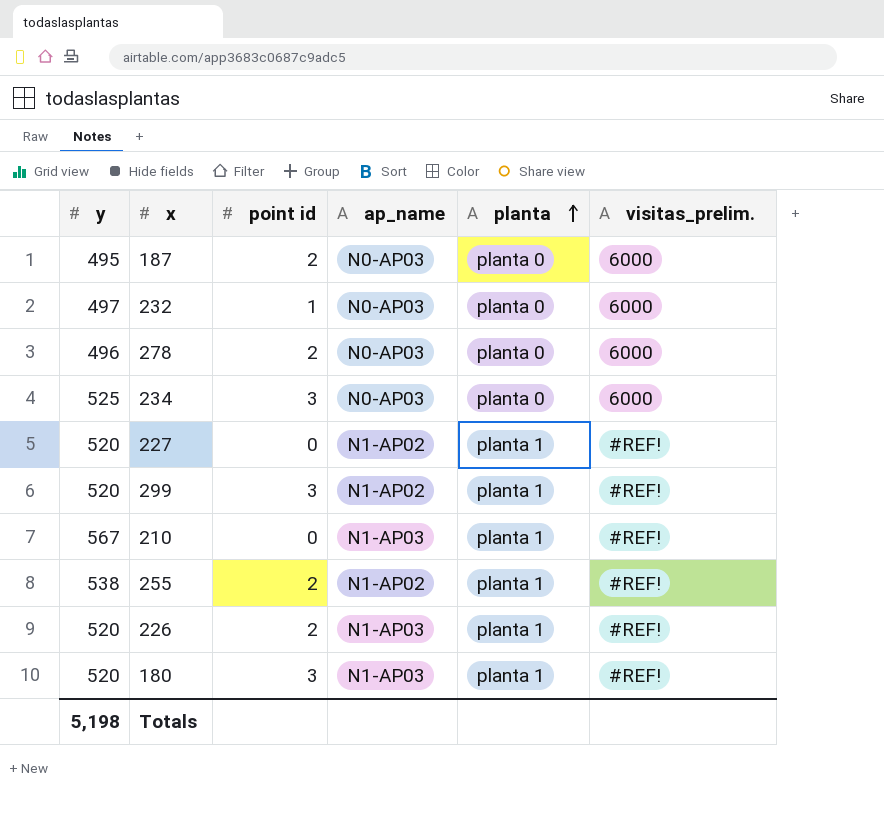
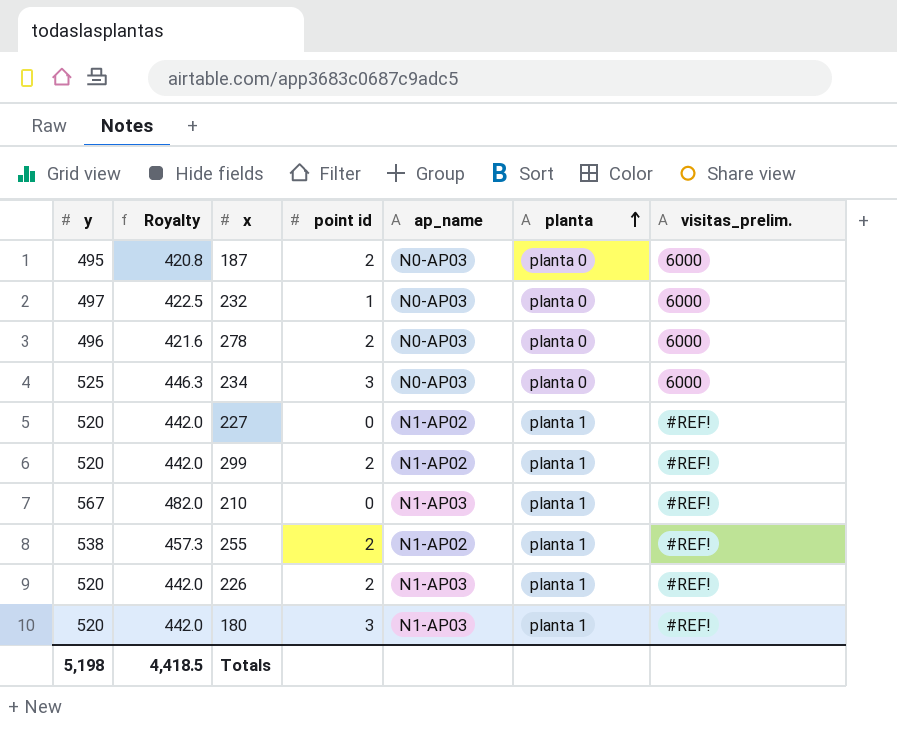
column Royalty | formula: none -> [y] * 0.85
299 | point id: 3 -> 2

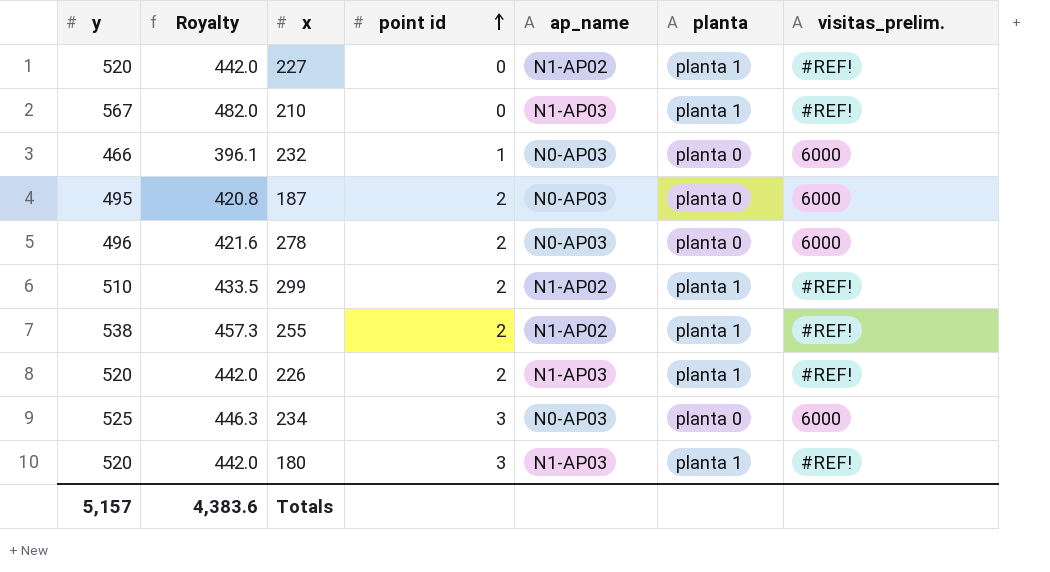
row order: planta ascending -> point id ascending
232 | y: 497 -> 466
232 | Royalty: 422.5 -> 396.1
299 | y: 520 -> 510
299 | Royalty: 442.0 -> 433.5
Totals | y: 5,198 -> 5,157
Totals | Royalty: 4,418.5 -> 4,383.6

